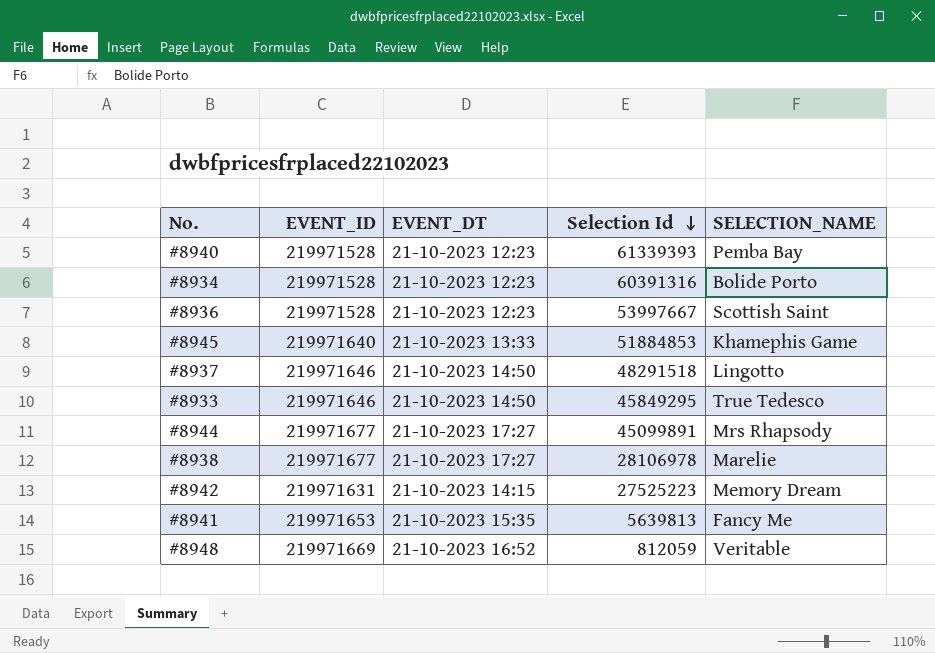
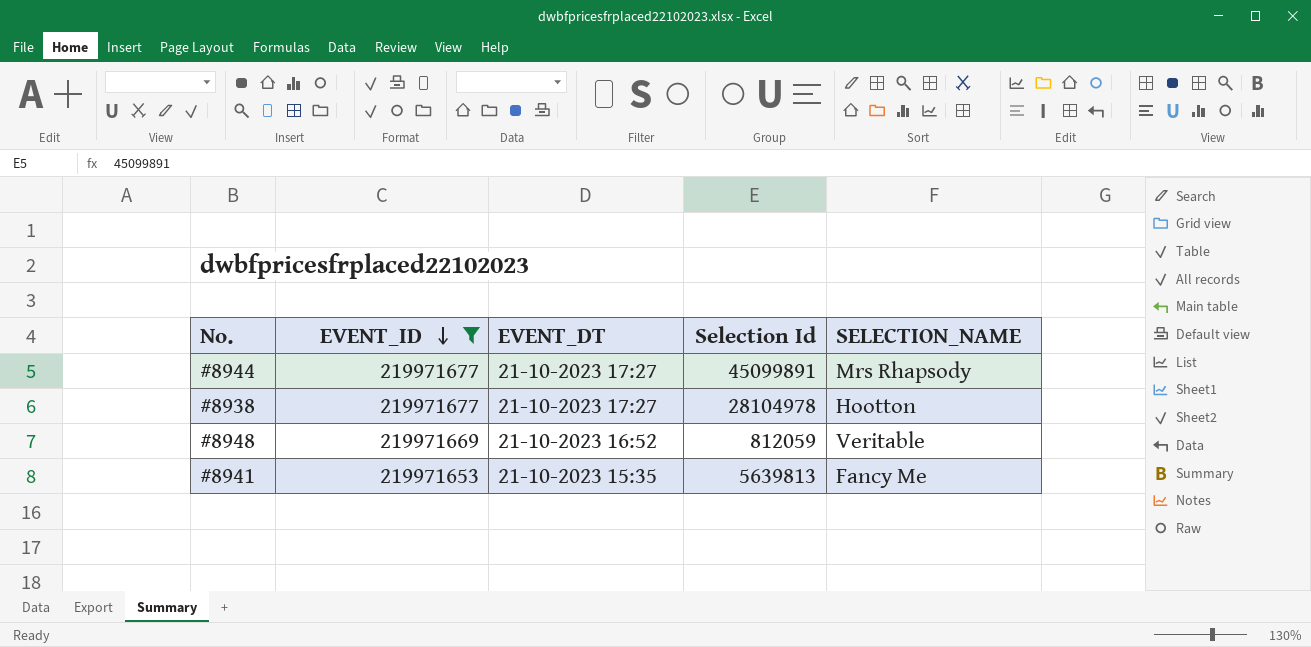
filter: none -> EVENT_ID >= 219971653
row order: Selection Id descending -> EVENT_ID descending
#8938 | Selection Id: 28106978 -> 28104978
#8938 | SELECTION_NAME: Marelie -> Hootton

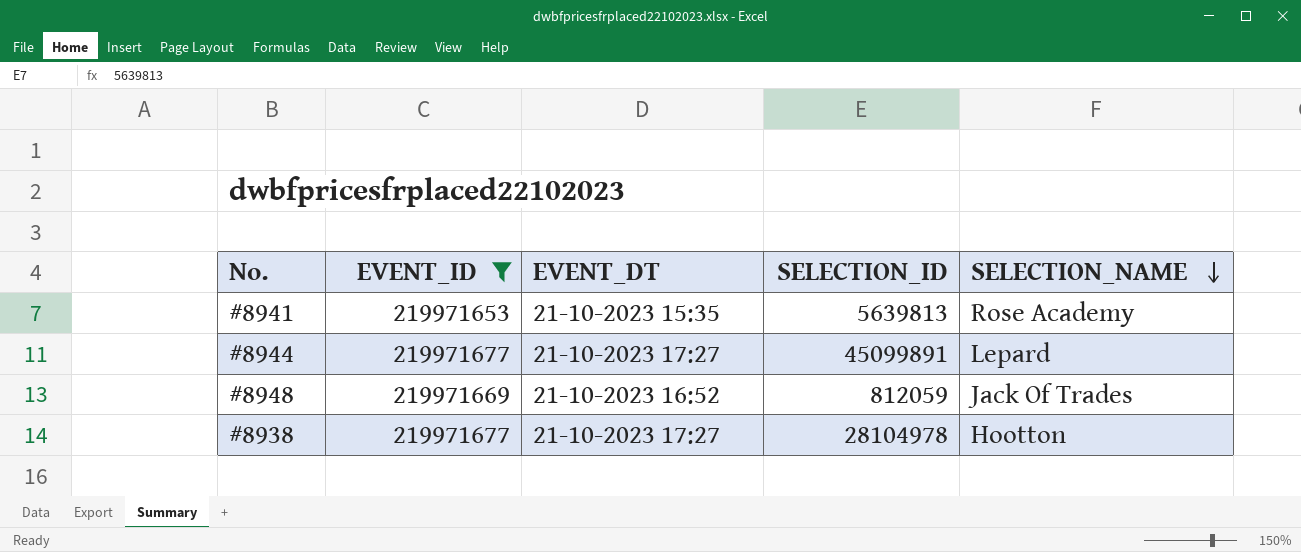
row order: EVENT_ID descending -> SELECTION_NAME descending
column name: Selection Id -> SELECTION_ID
#8941 | SELECTION_NAME: Fancy Me -> Rose Academy
#8944 | SELECTION_NAME: Mrs Rhapsody -> Lepard
#8948 | SELECTION_NAME: Veritable -> Jack Of Trades

